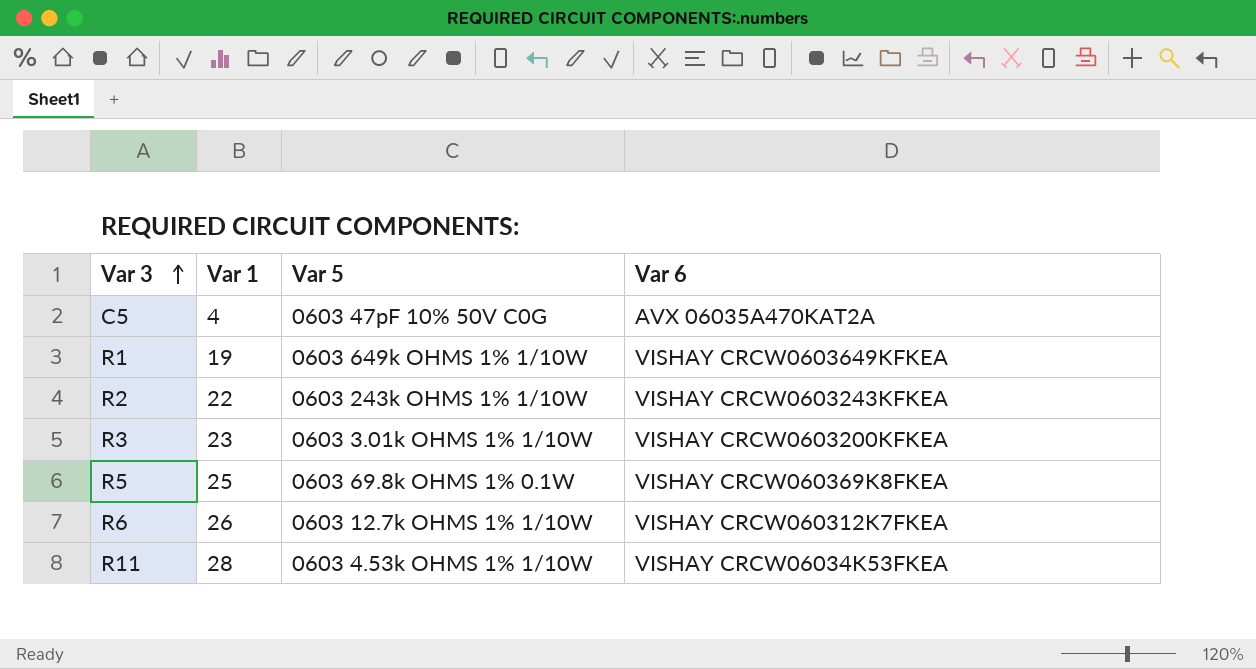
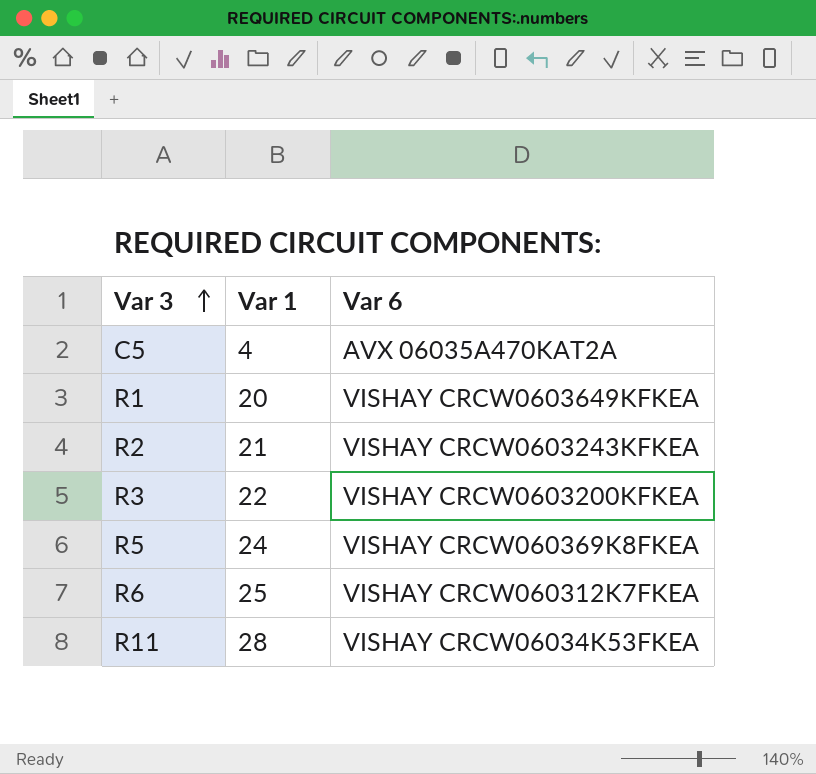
column Var 5 | position: 3 -> none
R1 | Var 1: 19 -> 20
R2 | Var 1: 22 -> 21
R3 | Var 1: 23 -> 22
R5 | Var 1: 25 -> 24
R6 | Var 1: 26 -> 25

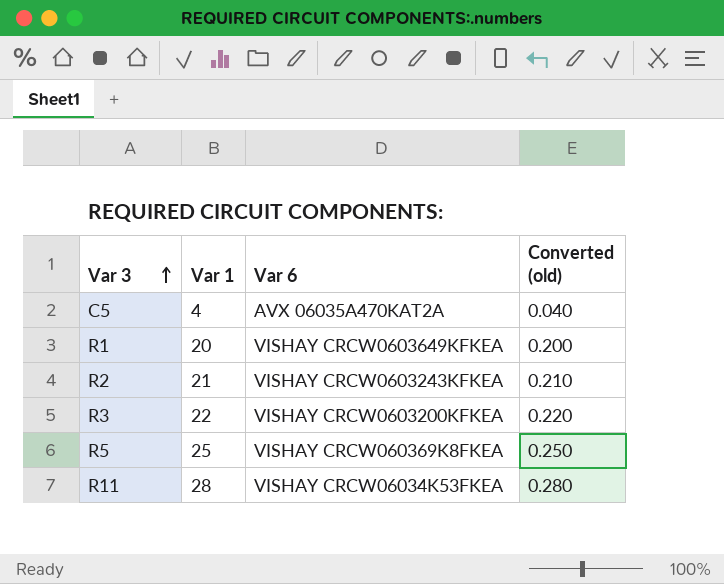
column Converted (old) | formula: none -> [Var 1] * 0.01
row R6: 25 | VISHAY CRCW060312K7FKEA -> none
R5 | Var 1: 24 -> 25

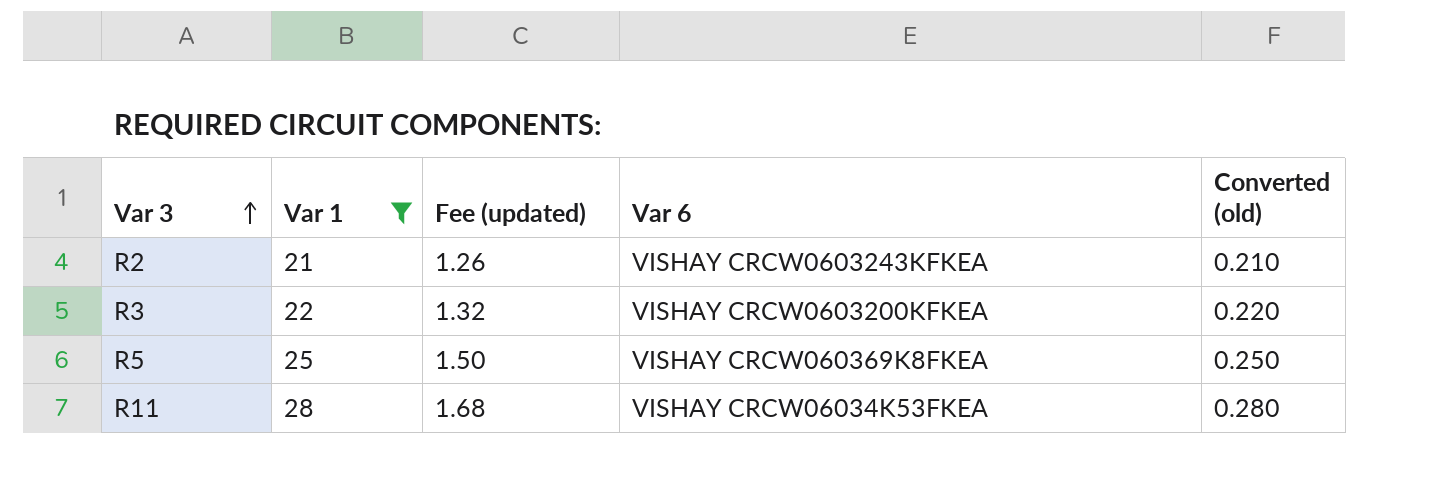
filter: none -> Var 1 >= 21
column Fee (updated) | formula: none -> [Var 1] * 0.06

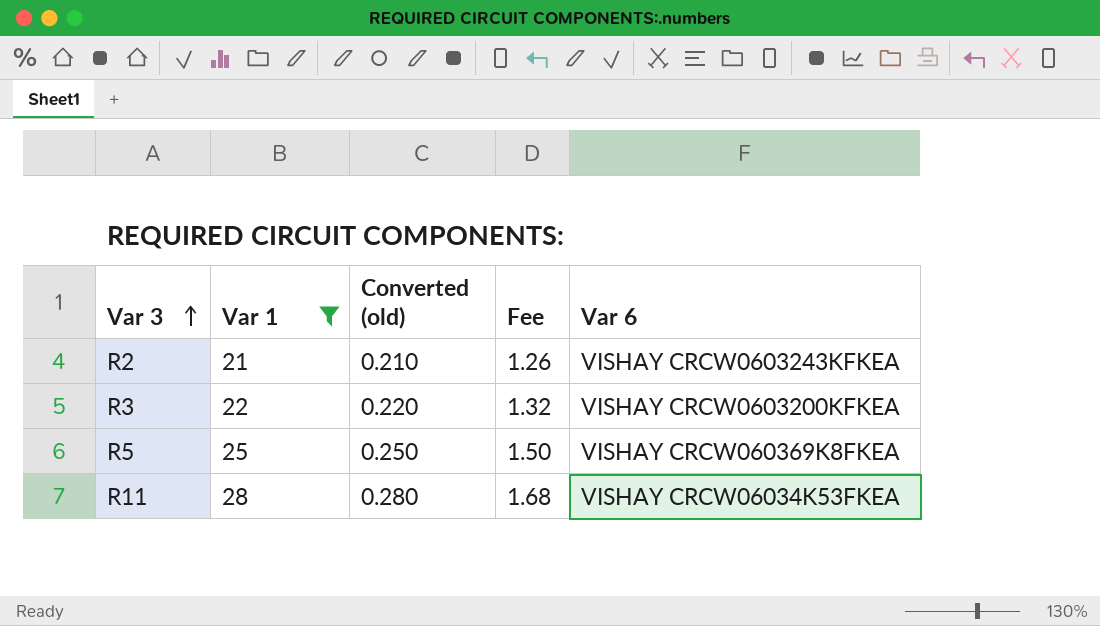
column Converted (old) | position: 5 -> 3
column name: Fee (updated) -> Fee

